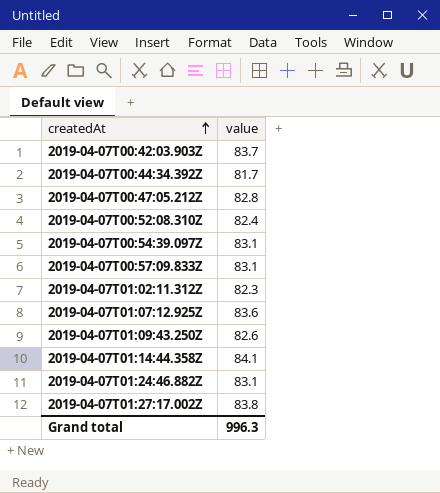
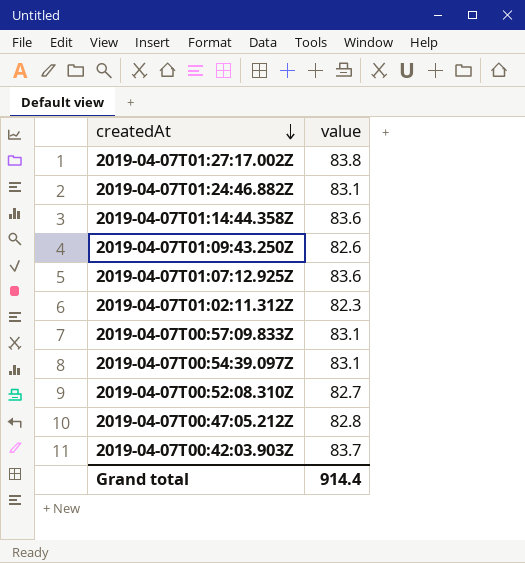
row order: createdAt ascending -> createdAt descending
row 2019-04-07T00:44:34.392Z: 81.7 -> none
2019-04-07T01:14:44.358Z | value: 84.1 -> 83.6
2019-04-07T00:52:08.310Z | value: 82.4 -> 82.7
Grand total | value: 996.3 -> 914.4

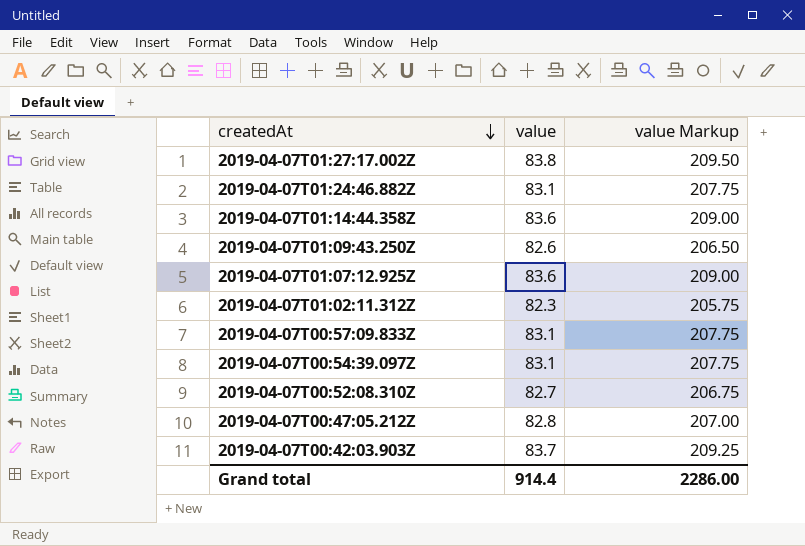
column value Markup | formula: none -> [value] * 2.5

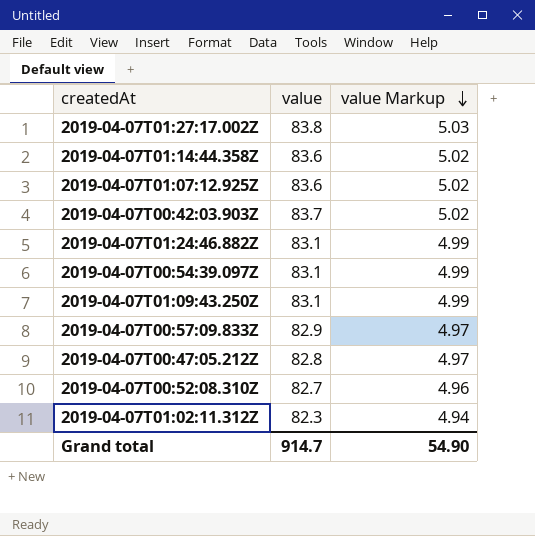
row order: createdAt descending -> value Markup descending
column value Markup | formula: [value] * 2.5 -> [value] * 0.06
2019-04-07T01:09:43.250Z | value: 82.6 -> 83.1
2019-04-07T00:57:09.833Z | value: 83.1 -> 82.9
Grand total | value: 914.4 -> 914.7
Grand total | value Markup: 2286.00 -> 54.90

